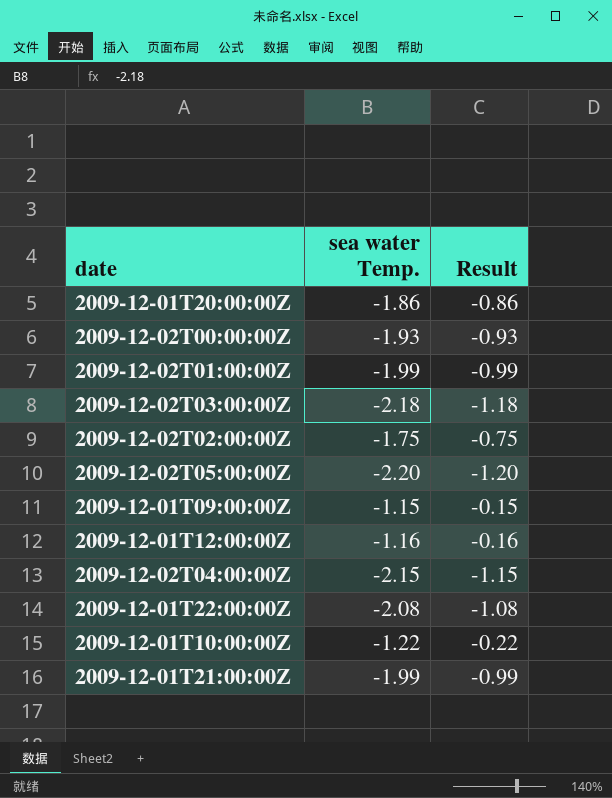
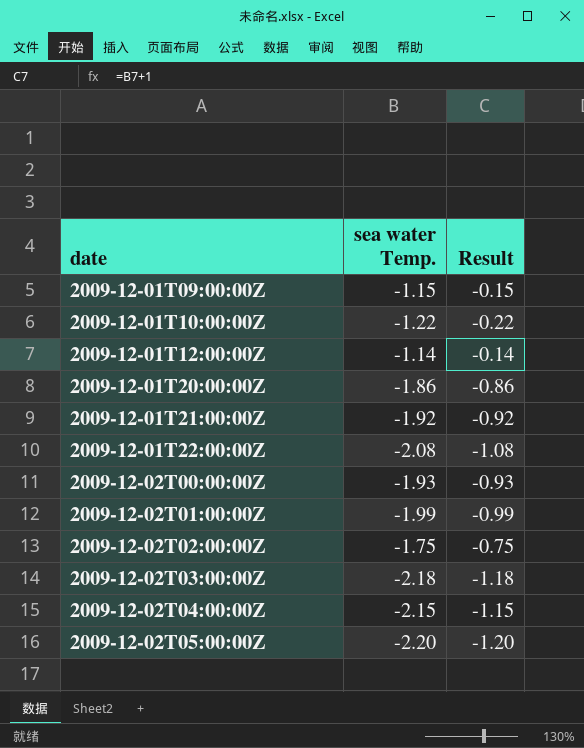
row order: none -> date ascending
2009-12-01T12:00:00Z | sea water Temp.: -1.16 -> -1.14
2009-12-01T12:00:00Z | Result: -0.16 -> -0.14
2009-12-01T21:00:00Z | sea water Temp.: -1.99 -> -1.92
2009-12-01T21:00:00Z | Result: -0.99 -> -0.92

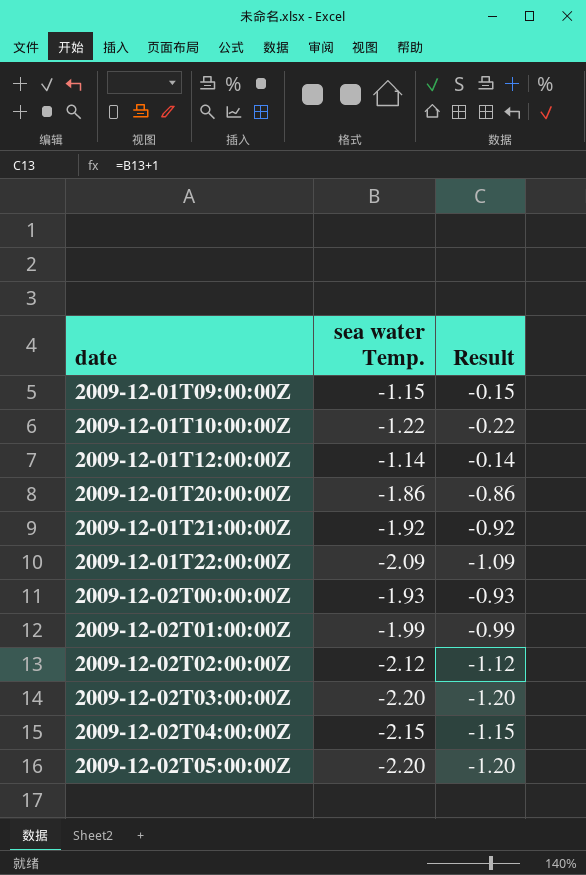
2009-12-01T22:00:00Z | sea water Temp.: -2.08 -> -2.09
2009-12-01T22:00:00Z | Result: -1.08 -> -1.09
2009-12-02T02:00:00Z | sea water Temp.: -1.75 -> -2.12
2009-12-02T02:00:00Z | Result: -0.75 -> -1.12
2009-12-02T03:00:00Z | sea water Temp.: -2.18 -> -2.20
2009-12-02T03:00:00Z | Result: -1.18 -> -1.20

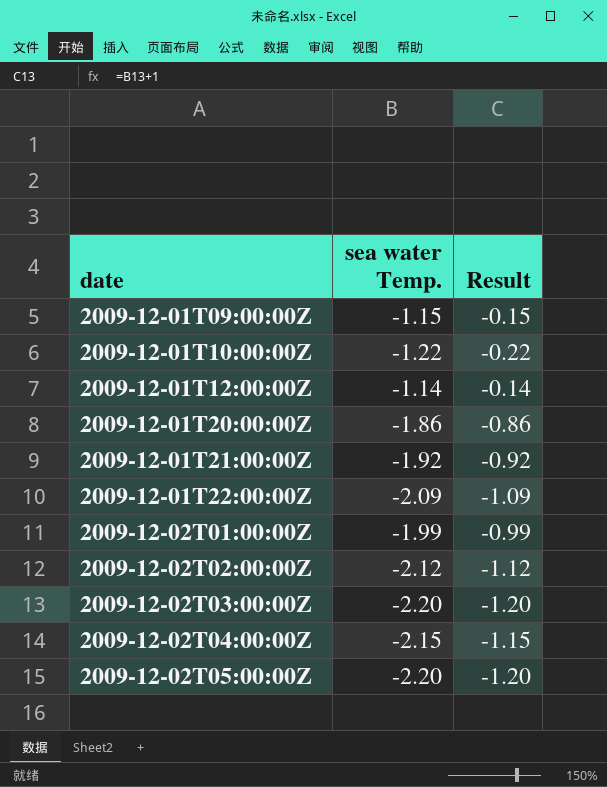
row 2009-12-02T00:00:00Z: -1.93 | -0.93 -> none

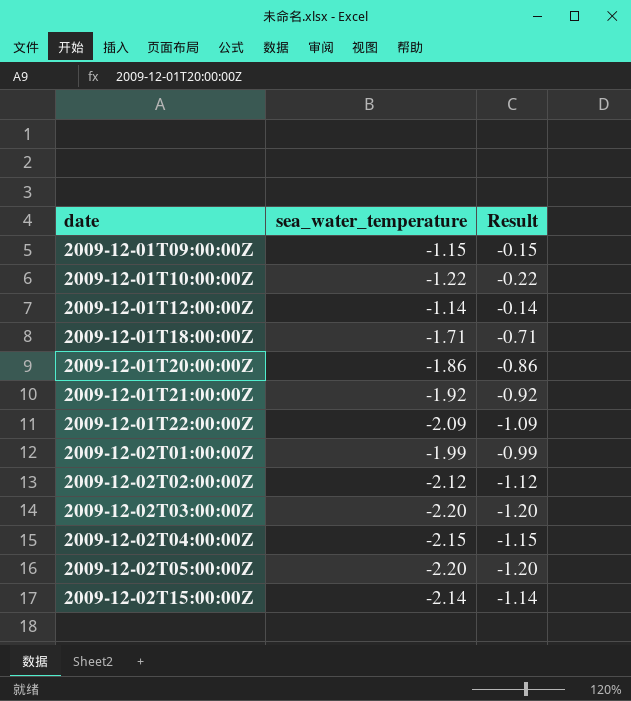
column name: sea water Temp. -> sea_water_temperature
row 2009-12-01T18:00:00Z: none -> -1.71 | -0.71
row 2009-12-02T15:00:00Z: none -> -2.14 | -1.14

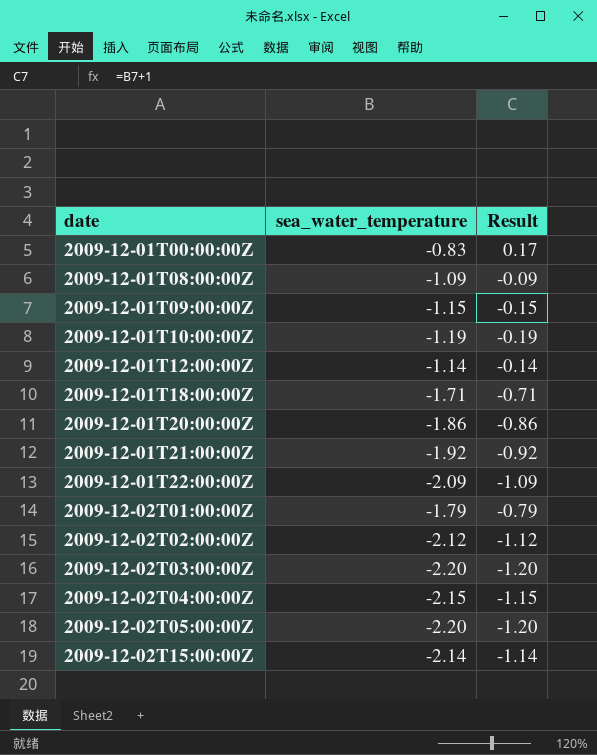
row 2009-12-01T00:00:00Z: none -> -0.83 | 0.17
row 2009-12-01T08:00:00Z: none -> -1.09 | -0.09
2009-12-01T10:00:00Z | sea_water_temperature: -1.22 -> -1.19
2009-12-01T10:00:00Z | Result: -0.22 -> -0.19
2009-12-02T01:00:00Z | sea_water_temperature: -1.99 -> -1.79
2009-12-02T01:00:00Z | Result: -0.99 -> -0.79

